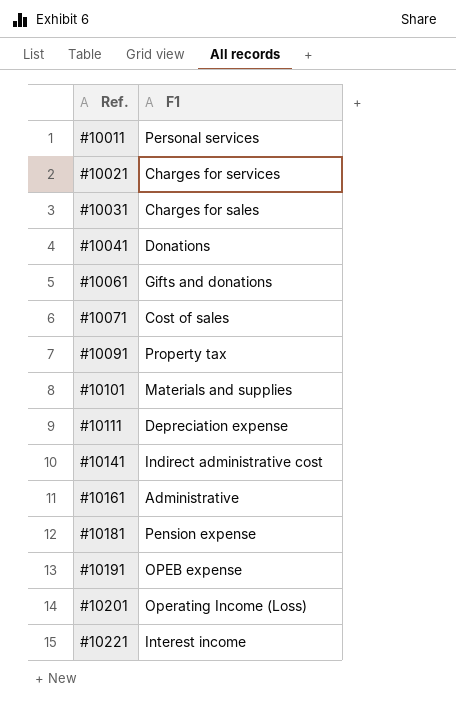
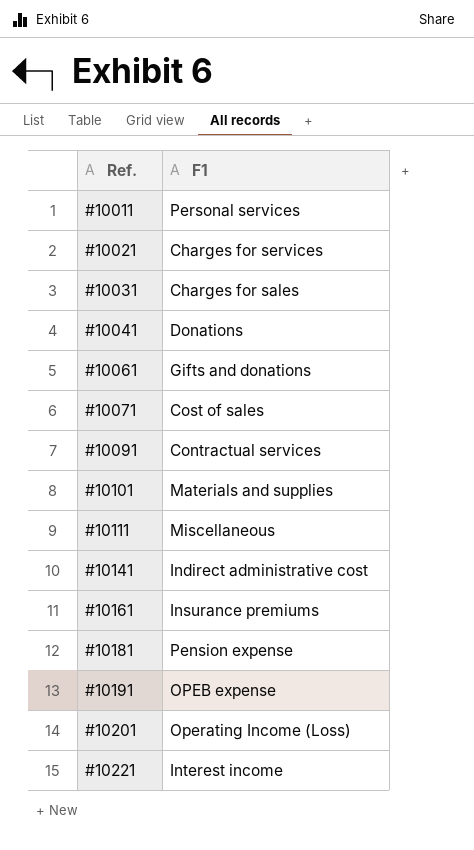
#10091 | F1: Property tax -> Contractual services
#10111 | F1: Depreciation expense -> Miscellaneous
#10161 | F1: Administrative -> Insurance premiums

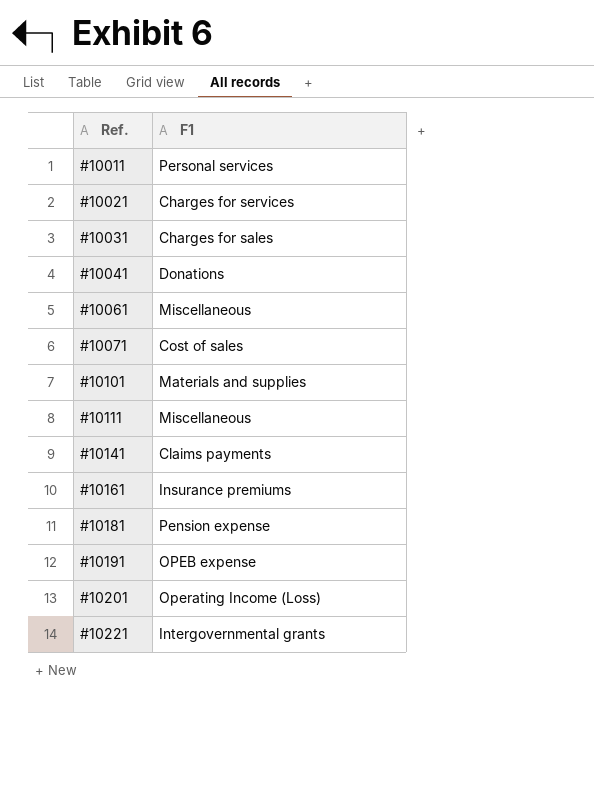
row #10091: Contractual services -> none
#10061 | F1: Gifts and donations -> Miscellaneous
#10141 | F1: Indirect administrative cost -> Claims payments
#10221 | F1: Interest income -> Intergovernmental grants

